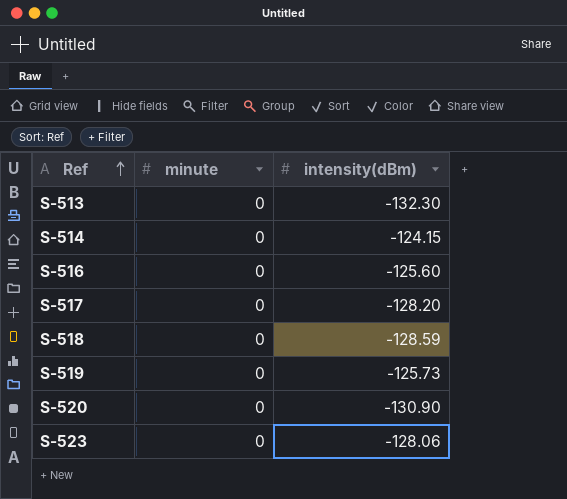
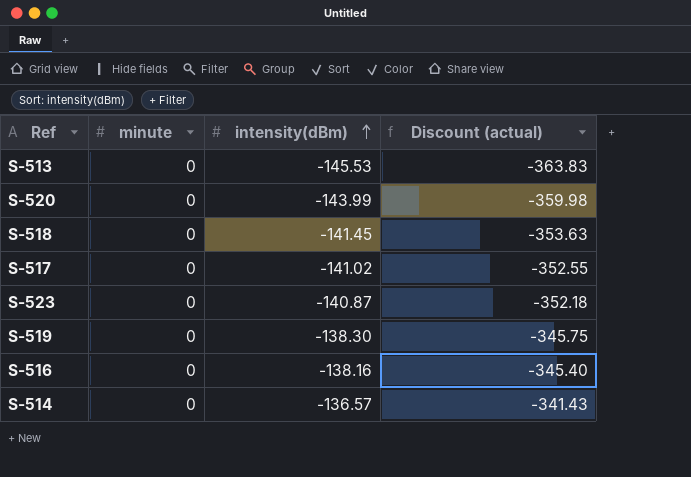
row order: Ref ascending -> intensity(dBm) ascending
column Discount (actual) | formula: none -> [intensity(dBm)] * 2.5
S-513 | intensity(dBm): -132.30 -> -145.53
S-520 | intensity(dBm): -130.90 -> -143.99
S-518 | intensity(dBm): -128.59 -> -141.45
S-517 | intensity(dBm): -128.20 -> -141.02
S-523 | intensity(dBm): -128.06 -> -140.87
S-519 | intensity(dBm): -125.73 -> -138.30
S-516 | intensity(dBm): -125.60 -> -138.16
S-514 | intensity(dBm): -124.15 -> -136.57

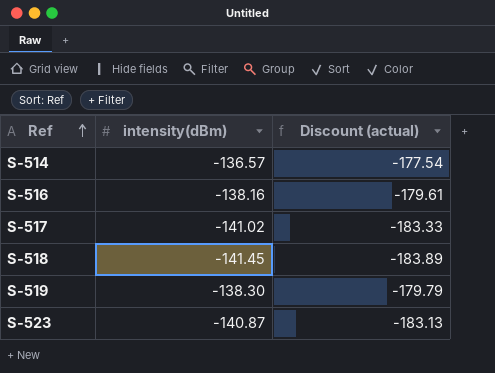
row order: intensity(dBm) ascending -> Ref ascending
column minute | position: 2 -> none
column Discount (actual) | formula: [intensity(dBm)] * 2.5 -> [intensity(dBm)] * 1.3
row S-513: 0 | -145.53 | -363.83 -> none
row S-520: 0 | -143.99 | -359.98 -> none

